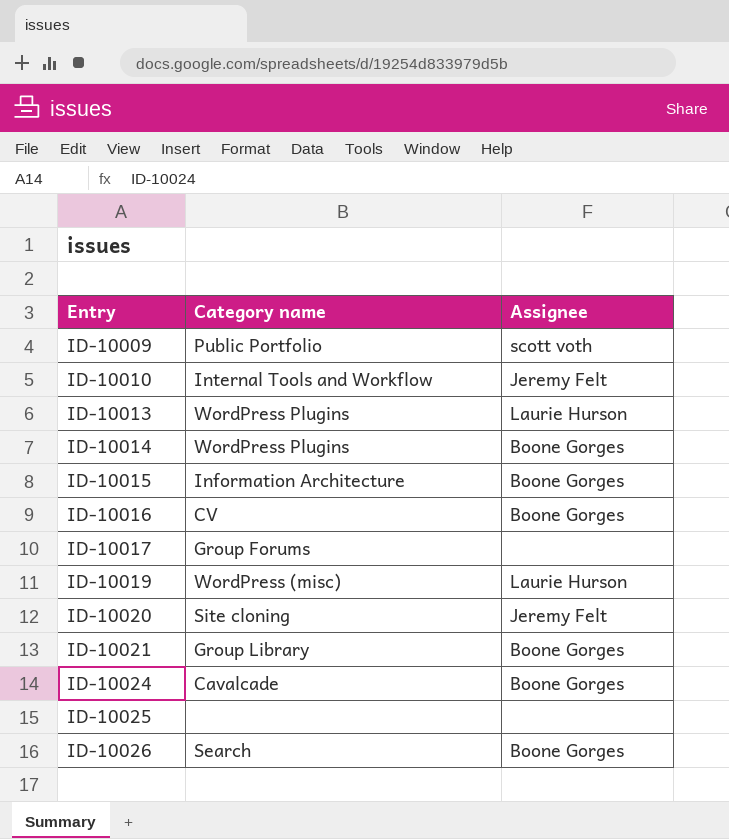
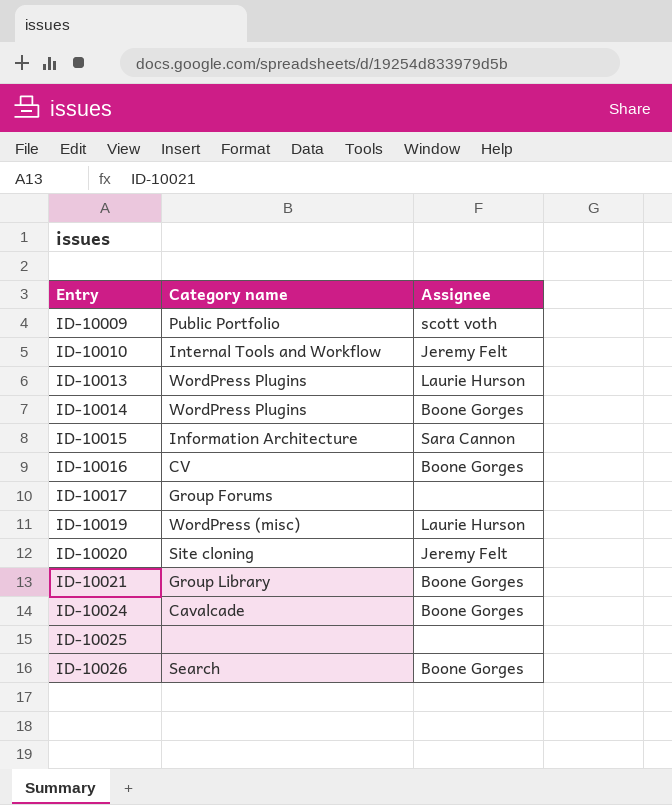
ID-10015 | Assignee: Boone Gorges -> Sara Cannon

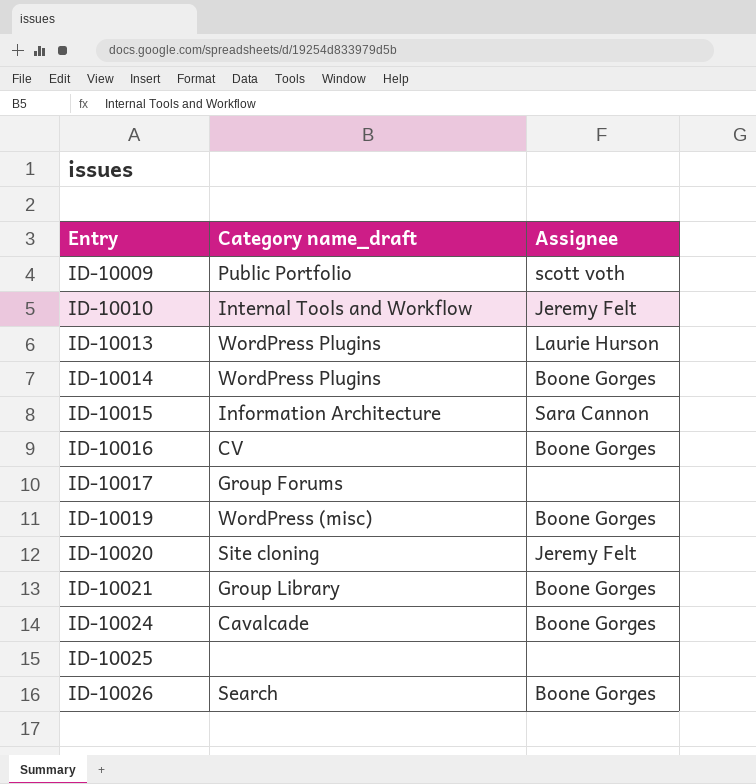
column name: Category name -> Category name_draft
ID-10019 | Assignee: Laurie Hurson -> Boone Gorges

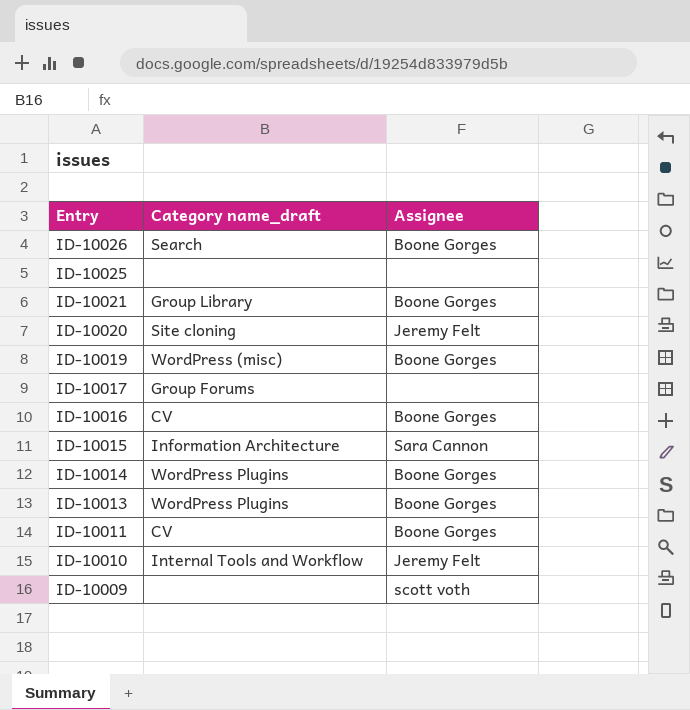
row order: Entry ascending -> Entry descending
row ID-10024: Cavalcade | Boone Gorges -> none
ID-10013 | Assignee: Laurie Hurson -> Boone Gorges
row ID-10011: none -> CV | Boone Gorges
ID-10009 | Category name_draft: Public Portfolio -> none

